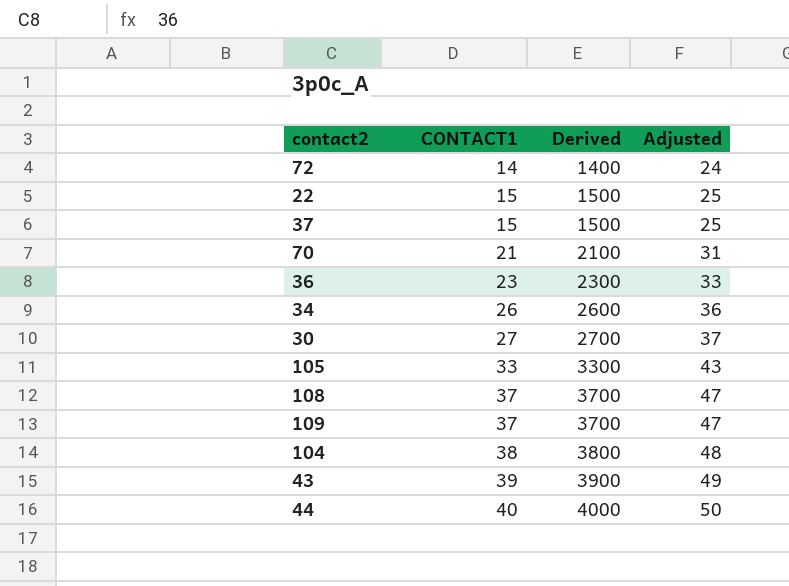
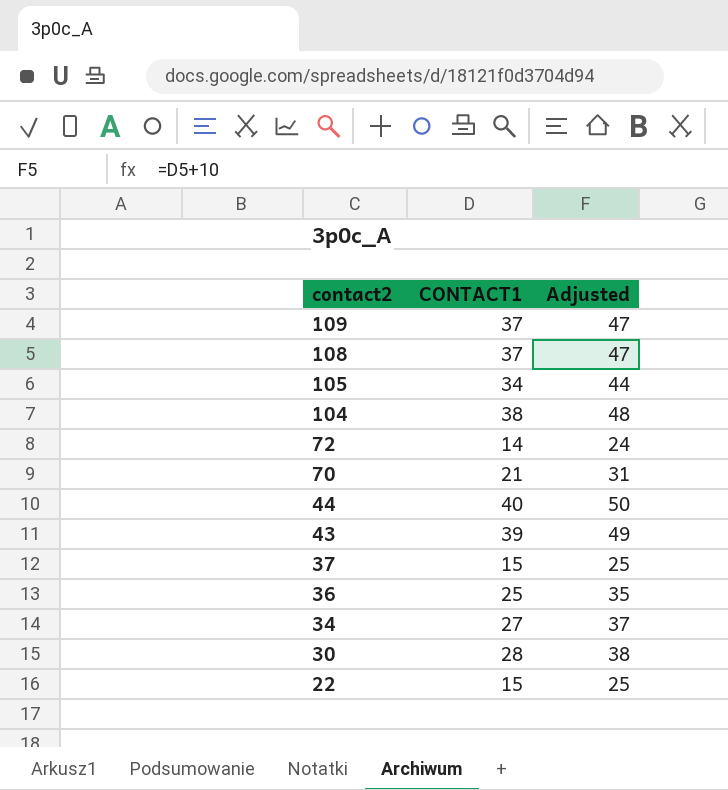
row order: CONTACT1 ascending -> contact2 descending
column Derived | formula: [CONTACT1] * 100 -> none
105 | CONTACT1: 33 -> 34
105 | Adjusted: 43 -> 44
36 | CONTACT1: 23 -> 25
36 | Adjusted: 33 -> 35
34 | CONTACT1: 26 -> 27
34 | Adjusted: 36 -> 37
30 | CONTACT1: 27 -> 28
30 | Adjusted: 37 -> 38

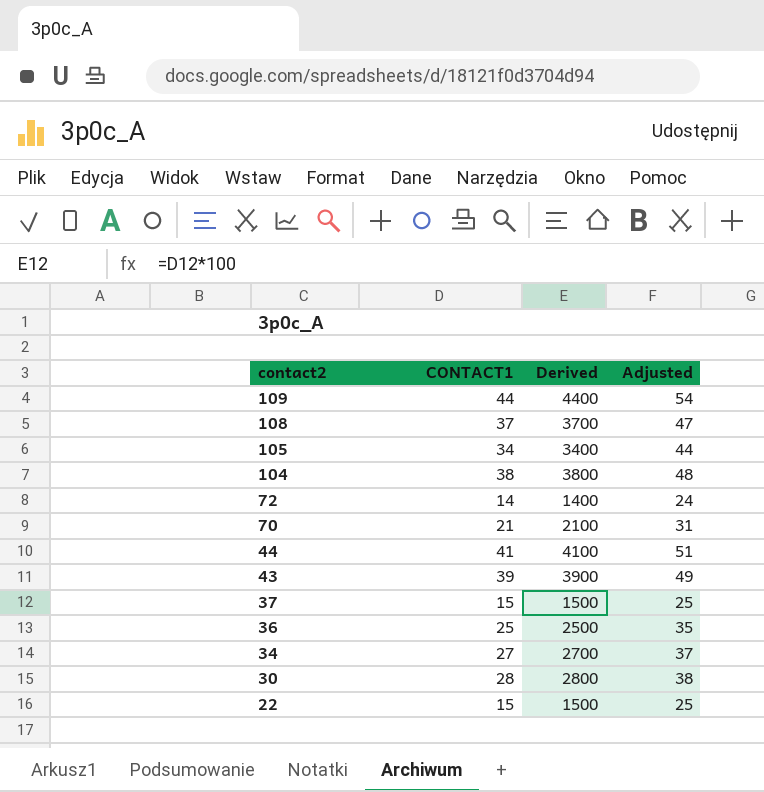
column Derived | formula: none -> [CONTACT1] * 100
109 | CONTACT1: 37 -> 44
109 | Adjusted: 47 -> 54
44 | CONTACT1: 40 -> 41
44 | Adjusted: 50 -> 51

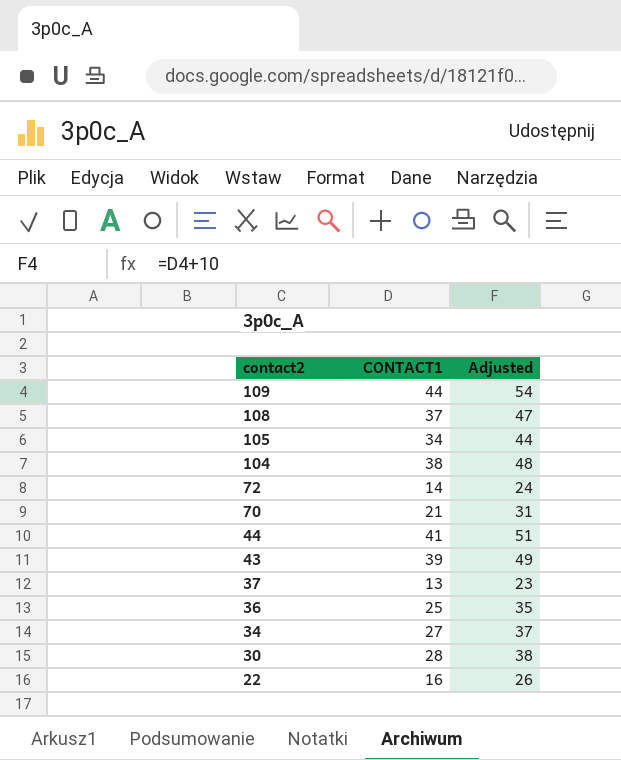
column Derived | formula: [CONTACT1] * 100 -> none
37 | CONTACT1: 15 -> 13
37 | Adjusted: 25 -> 23
22 | CONTACT1: 15 -> 16
22 | Adjusted: 25 -> 26

